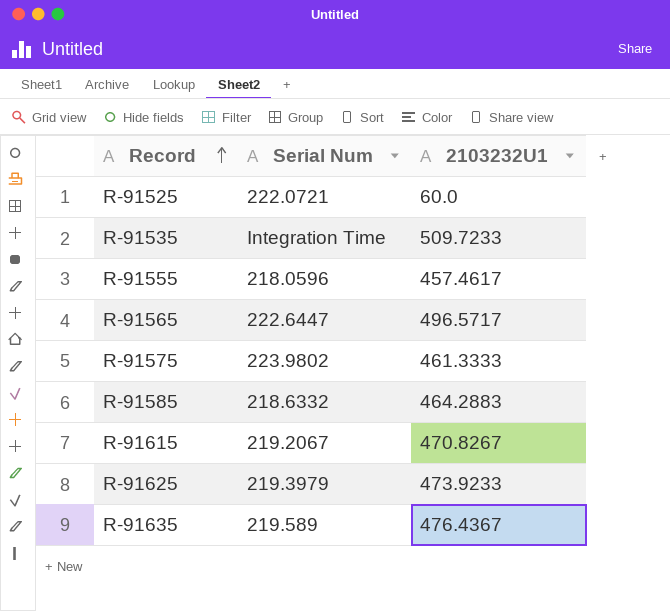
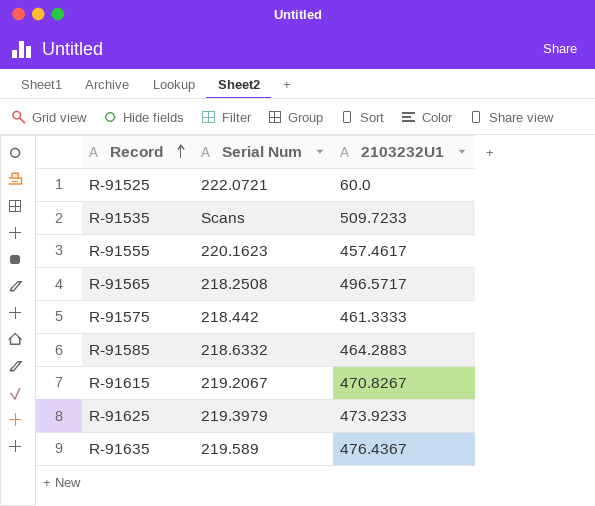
R-91535 | Serial Num: Integration Time -> Scans
R-91555 | Serial Num: 218.0596 -> 220.1623
R-91565 | Serial Num: 222.6447 -> 218.2508
R-91575 | Serial Num: 223.9802 -> 218.442

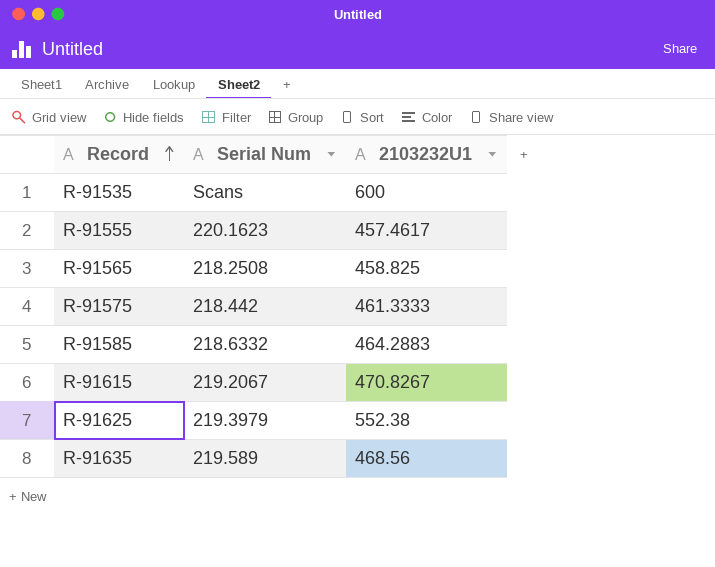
row R-91525: 222.0721 | 60.0 -> none
R-91535 | 2103232U1: 509.7233 -> 600
R-91565 | 2103232U1: 496.5717 -> 458.825
R-91625 | 2103232U1: 473.9233 -> 552.38
R-91635 | 2103232U1: 476.4367 -> 468.56

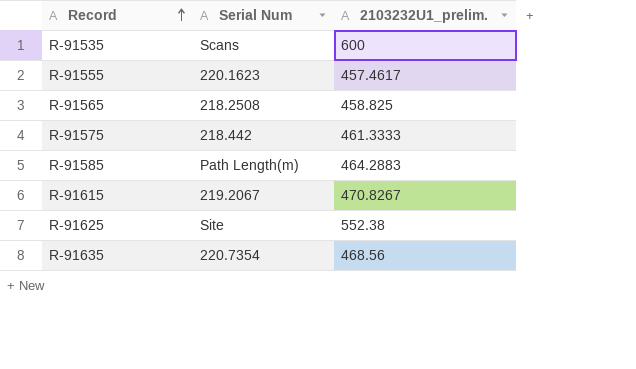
column name: 2103232U1 -> 2103232U1_prelim.
R-91585 | Serial Num: 218.6332 -> Path Length(m)
R-91625 | Serial Num: 219.3979 -> Site
R-91635 | Serial Num: 219.589 -> 220.7354

